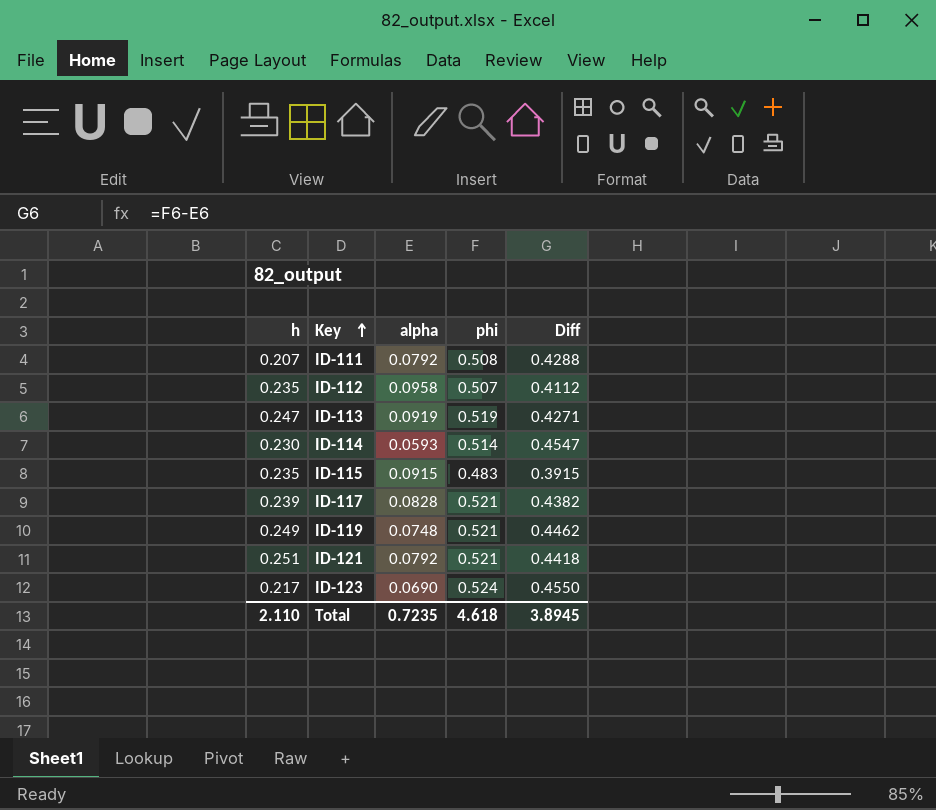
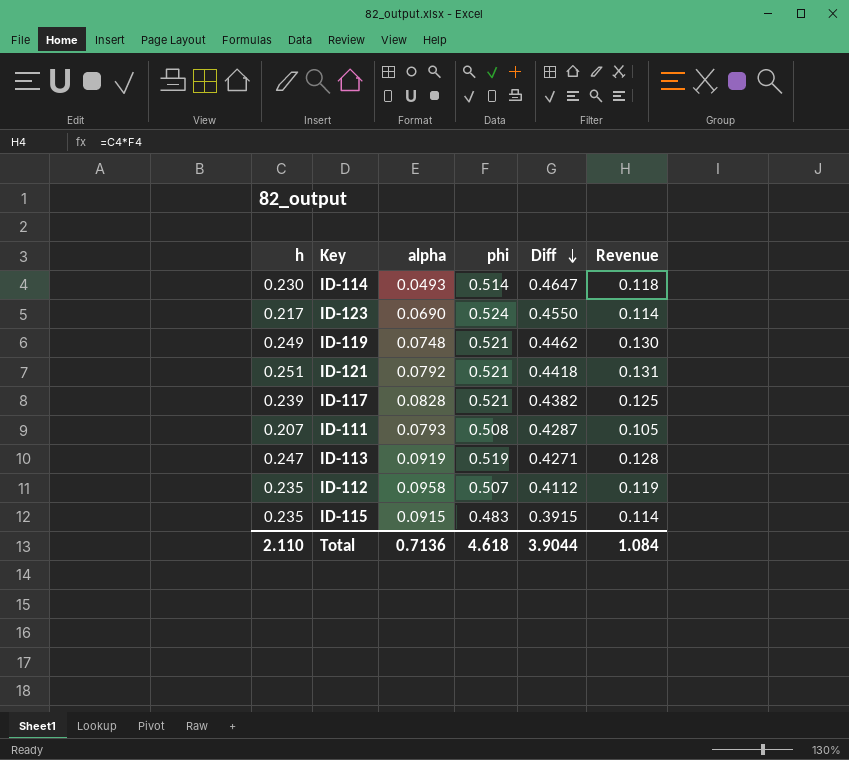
row order: Key ascending -> Diff descending
column Revenue | formula: none -> [h] * [phi]
ID-114 | alpha: 0.0593 -> 0.0493
ID-114 | Diff: 0.4547 -> 0.4647
ID-111 | alpha: 0.0792 -> 0.0793
ID-111 | Diff: 0.4288 -> 0.4287
Total | alpha: 0.7235 -> 0.7136
Total | Diff: 3.8945 -> 3.9044

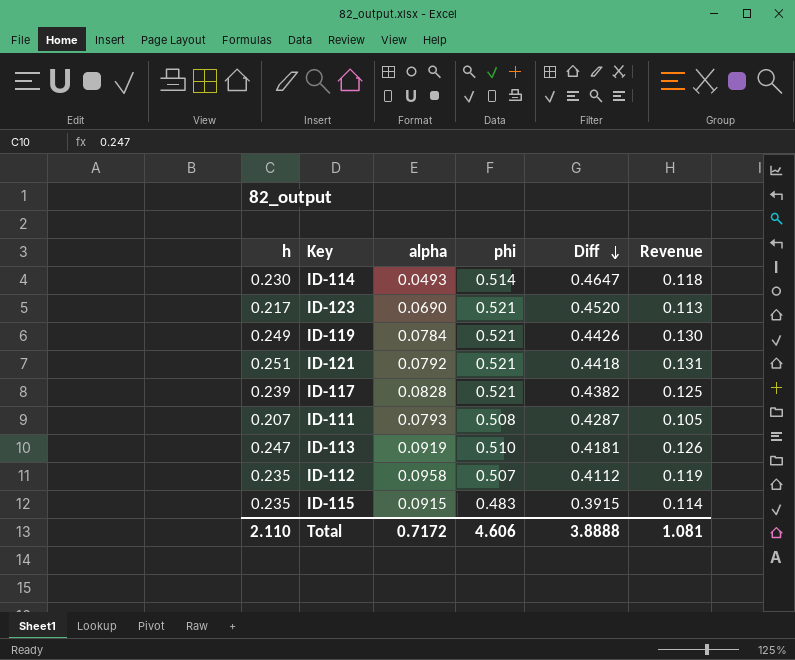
ID-123 | phi: 0.524 -> 0.521
ID-123 | Diff: 0.4550 -> 0.4520
ID-123 | Revenue: 0.114 -> 0.113
ID-119 | alpha: 0.0748 -> 0.0784
ID-119 | Diff: 0.4462 -> 0.4426
ID-113 | phi: 0.519 -> 0.510
ID-113 | Diff: 0.4271 -> 0.4181
ID-113 | Revenue: 0.128 -> 0.126
Total | alpha: 0.7136 -> 0.7172
Total | phi: 4.618 -> 4.606
Total | Diff: 3.9044 -> 3.8888
Total | Revenue: 1.084 -> 1.081

